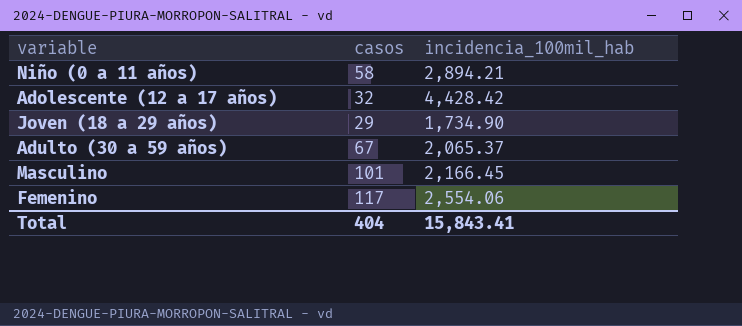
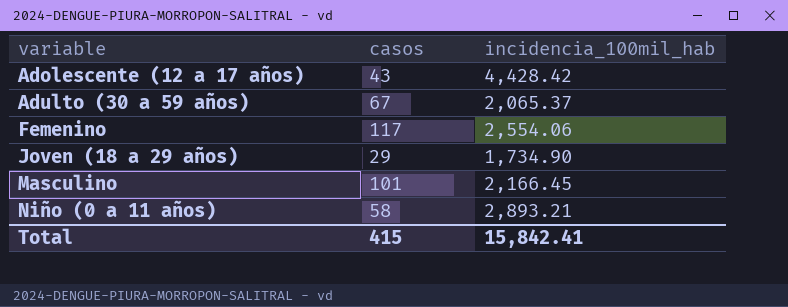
row order: none -> variable ascending
Adolescente (12 a 17 años) | casos: 32 -> 43
Niño (0 a 11 años) | incidencia_100mil_hab: 2,894.21 -> 2,893.21
Total | casos: 404 -> 415
Total | incidencia_100mil_hab: 15,843.41 -> 15,842.41

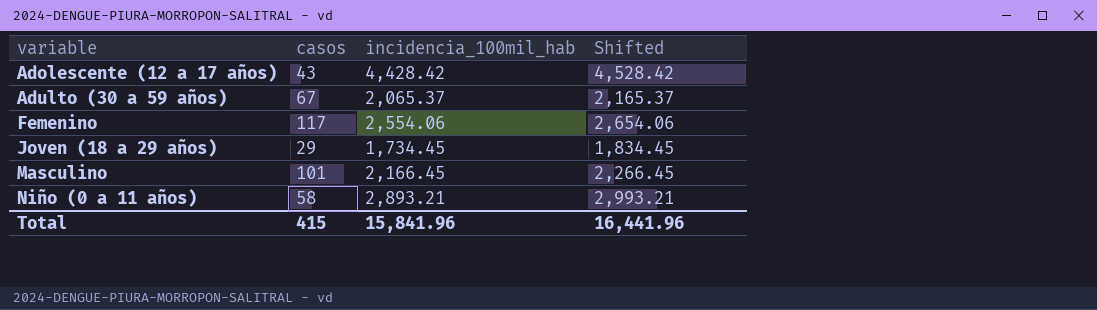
column Shifted | formula: none -> [incidencia_100mil_hab] + 100
Joven (18 a 29 años) | incidencia_100mil_hab: 1,734.90 -> 1,734.45
Total | incidencia_100mil_hab: 15,842.41 -> 15,841.96

